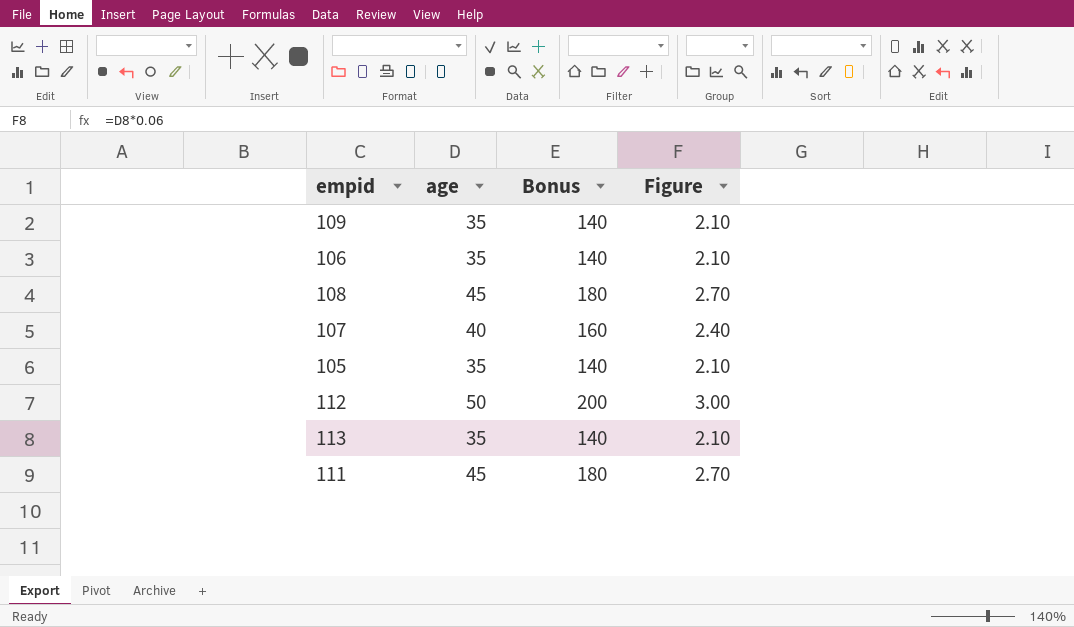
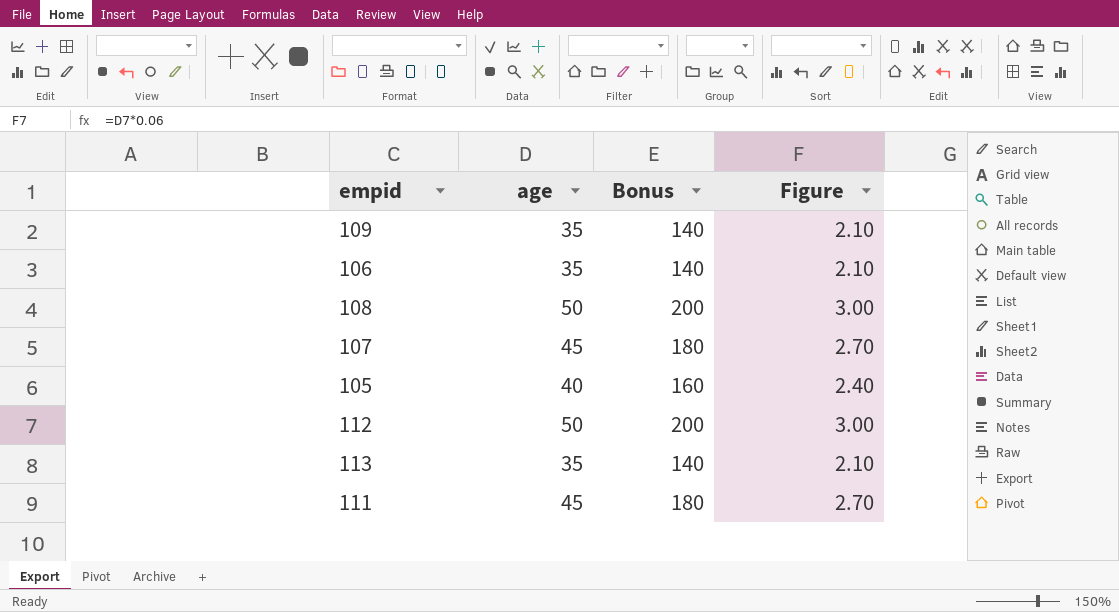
108 | age: 45 -> 50
108 | Bonus: 180 -> 200
108 | Figure: 2.70 -> 3.00
107 | age: 40 -> 45
107 | Bonus: 160 -> 180
107 | Figure: 2.40 -> 2.70
105 | age: 35 -> 40
105 | Bonus: 140 -> 160
105 | Figure: 2.10 -> 2.40

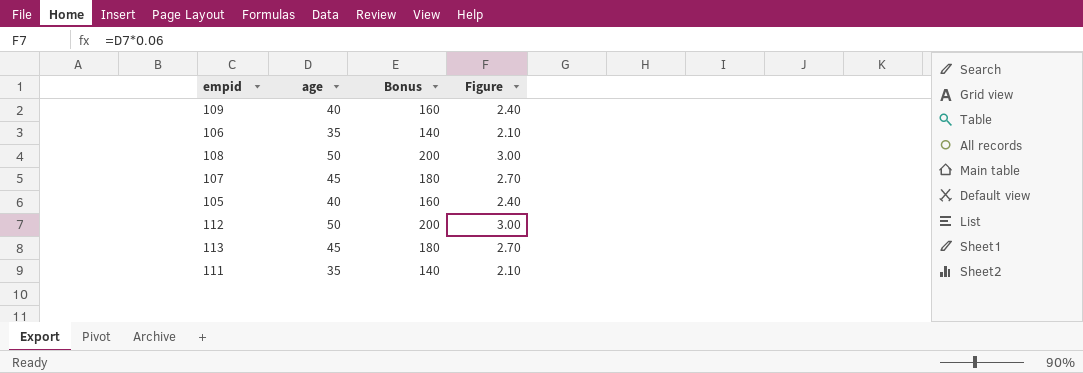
109 | age: 35 -> 40
109 | Bonus: 140 -> 160
109 | Figure: 2.10 -> 2.40
113 | age: 35 -> 45
113 | Bonus: 140 -> 180
113 | Figure: 2.10 -> 2.70
111 | age: 45 -> 35
111 | Bonus: 180 -> 140
111 | Figure: 2.70 -> 2.10

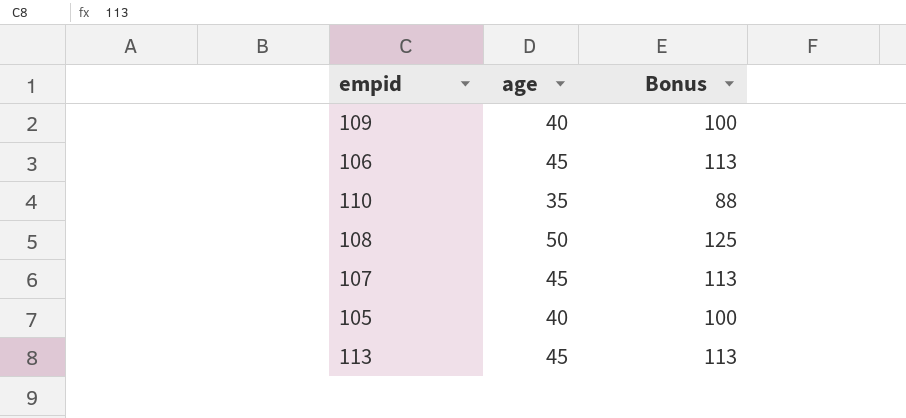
column Figure | formula: [age] * 0.06 -> none
column Bonus | formula: [age] * 4 -> [age] * 2.5
row 112: 50 | 200 | 3.00 -> none
row 111: 35 | 140 | 2.10 -> none
106 | age: 35 -> 45
row 110: none -> 35 | 88

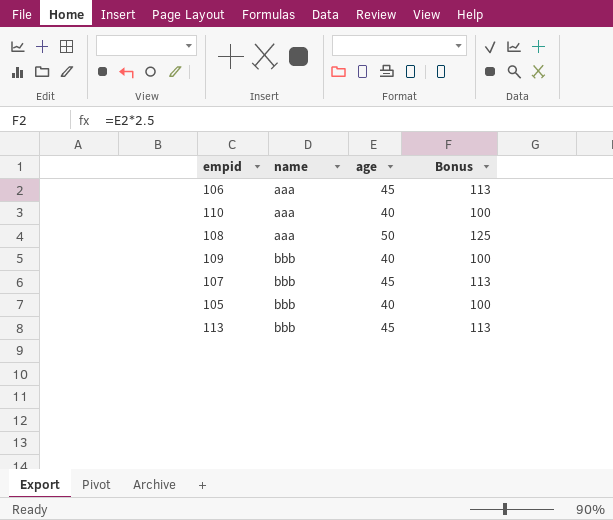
row order: none -> name ascending
column name | position: none -> 2
110 | age: 35 -> 40
110 | Bonus: 88 -> 100

